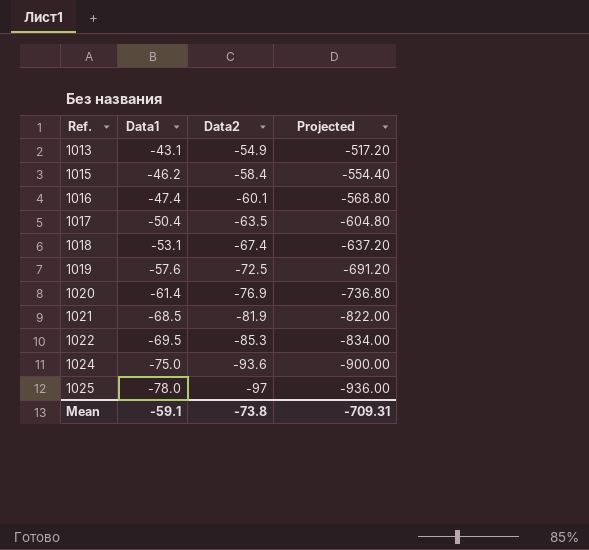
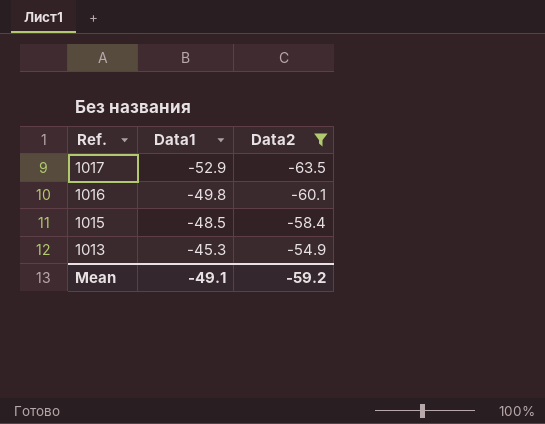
filter: none -> Data2 >= -63.5
row order: Ref. ascending -> Ref. descending
column Projected | formula: [Data1] * 12 -> none
1017 | Data1: -50.4 -> -52.9
1016 | Data1: -47.4 -> -49.8
1015 | Data1: -46.2 -> -48.5
1013 | Data1: -43.1 -> -45.3
Mean | Data1: -59.1 -> -49.1
Mean | Data2: -73.8 -> -59.2

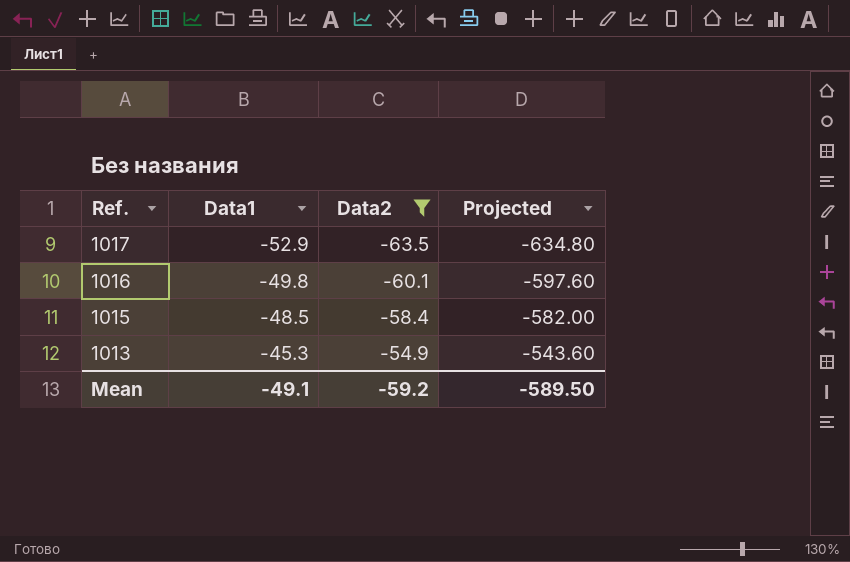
column Projected | formula: none -> [Data1] * 12

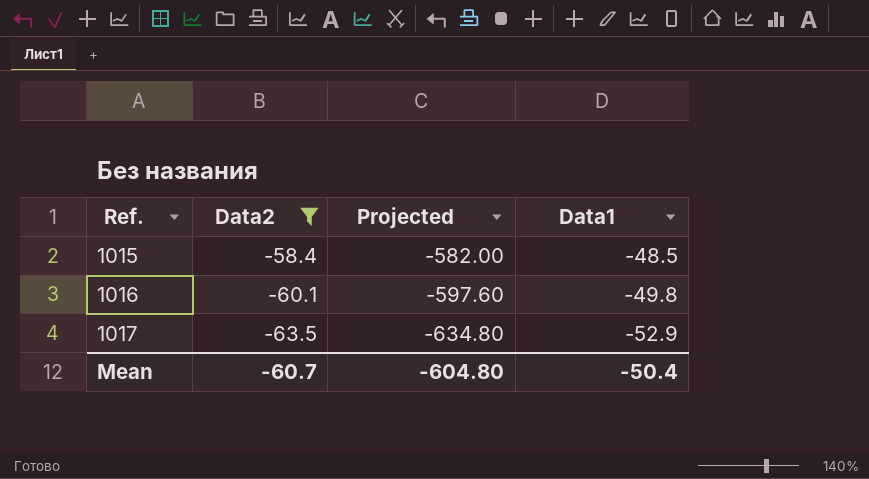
row order: Ref. descending -> Ref. ascending
column Data1 | position: 2 -> 4
row 1013: -45.3 | -54.9 | -543.60 -> none
Mean | Data2: -59.2 -> -60.7
Mean | Projected: -589.50 -> -604.80
Mean | Data1: -49.1 -> -50.4

